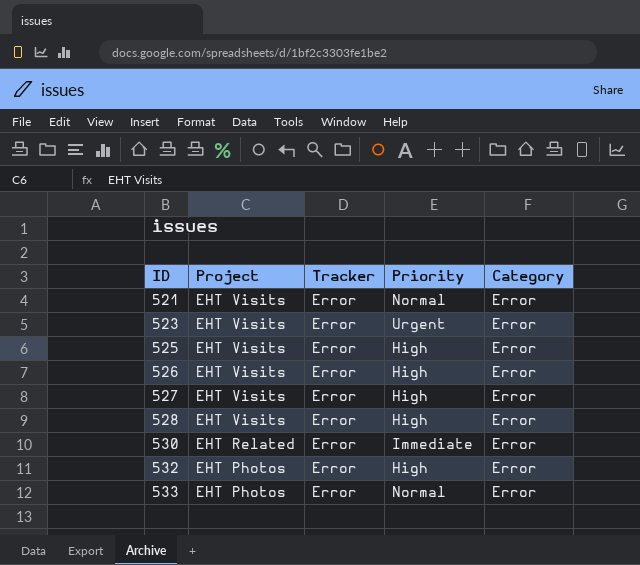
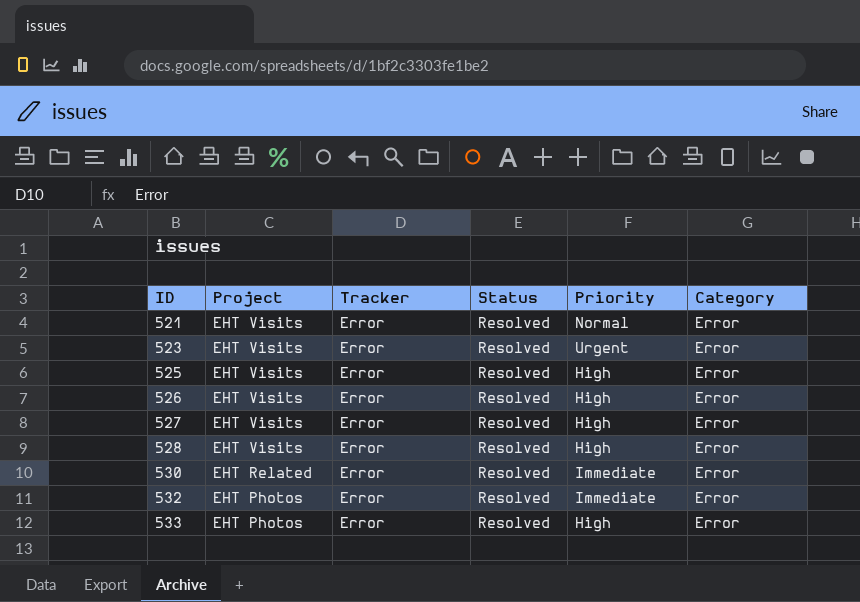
column Status | position: none -> 4
532 | Priority: High -> Immediate
533 | Priority: Normal -> High

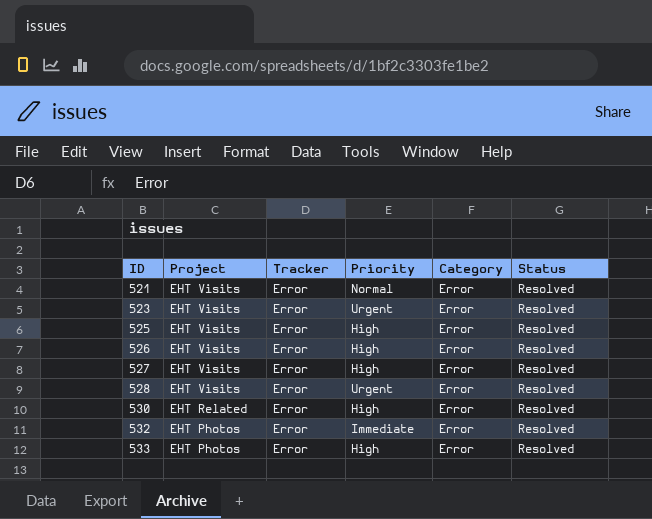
column Status | position: 4 -> 6
528 | Priority: High -> Urgent
530 | Priority: Immediate -> High

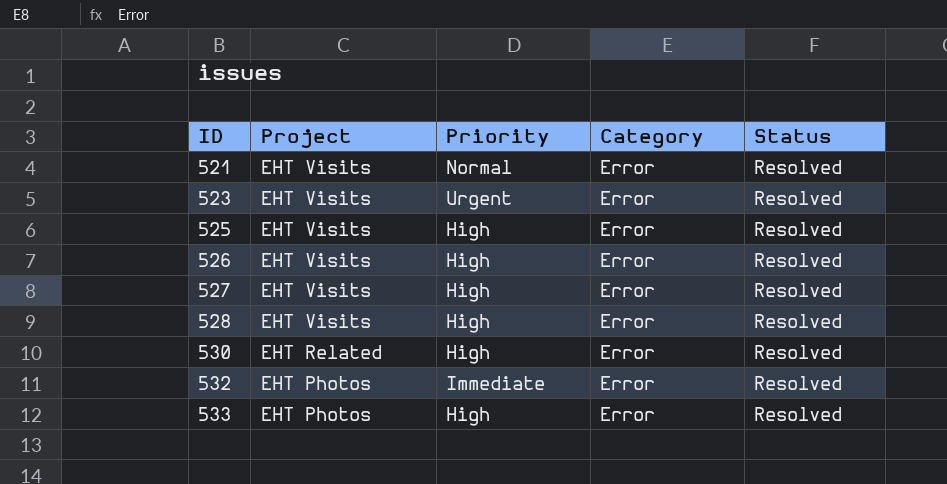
column Tracker | position: 3 -> none
528 | Priority: Urgent -> High

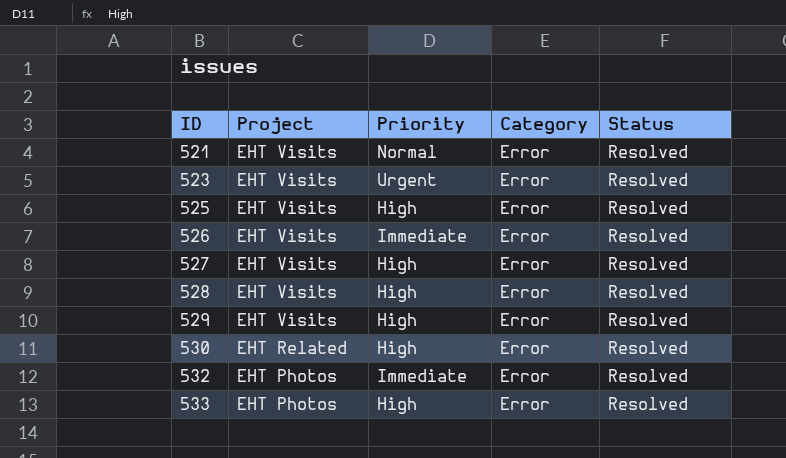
526 | Priority: High -> Immediate
row 529: none -> EHT Visits | High | Error | Resolved

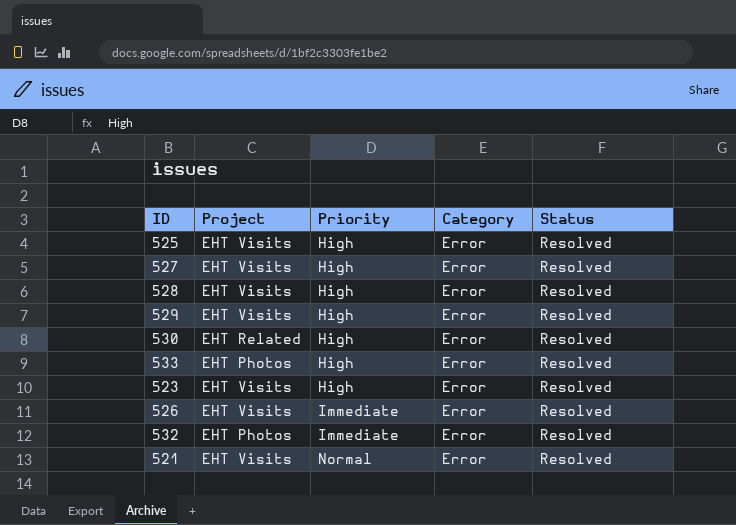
row order: ID ascending -> Priority ascending
523 | Priority: Urgent -> High

